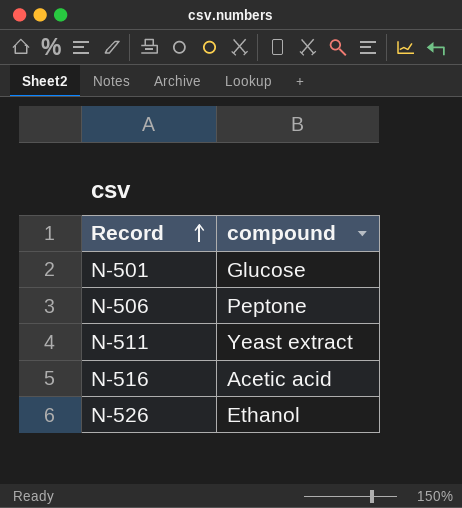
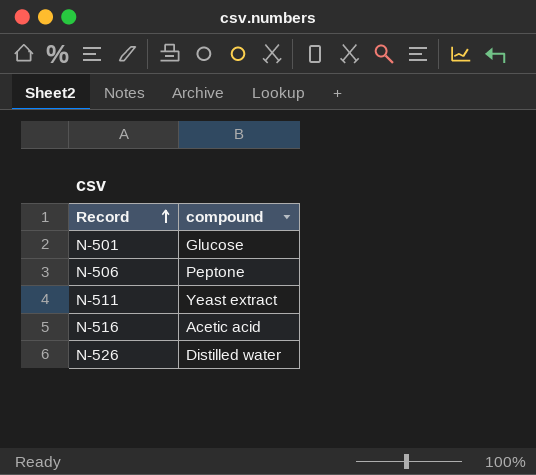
N-526 | compound: Ethanol -> Distilled water

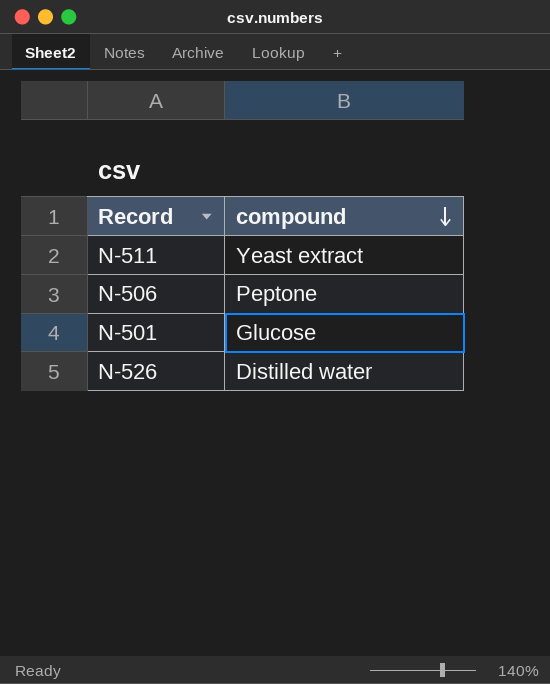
row order: Record ascending -> compound descending
row N-516: Acetic acid -> none

